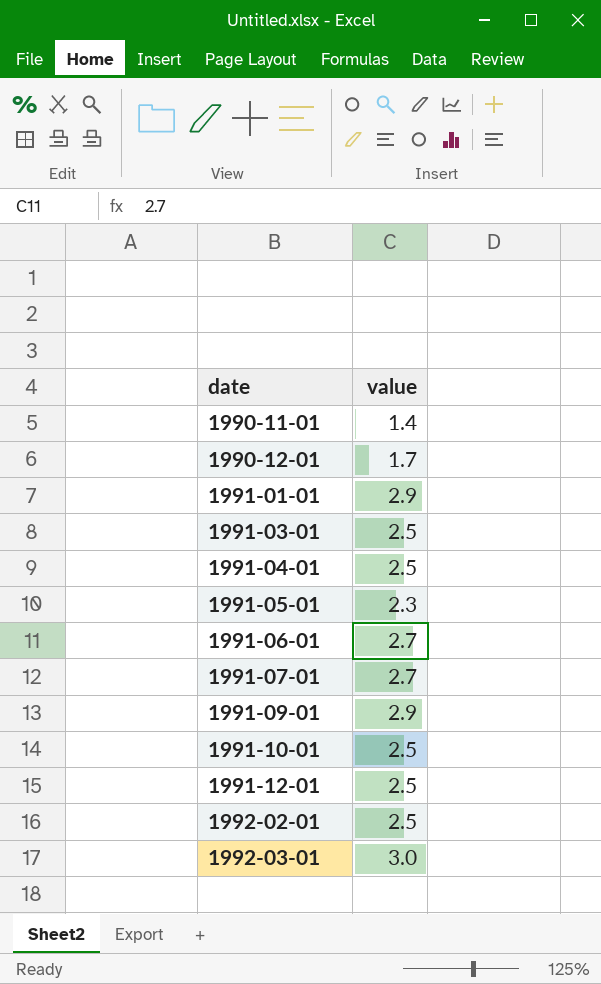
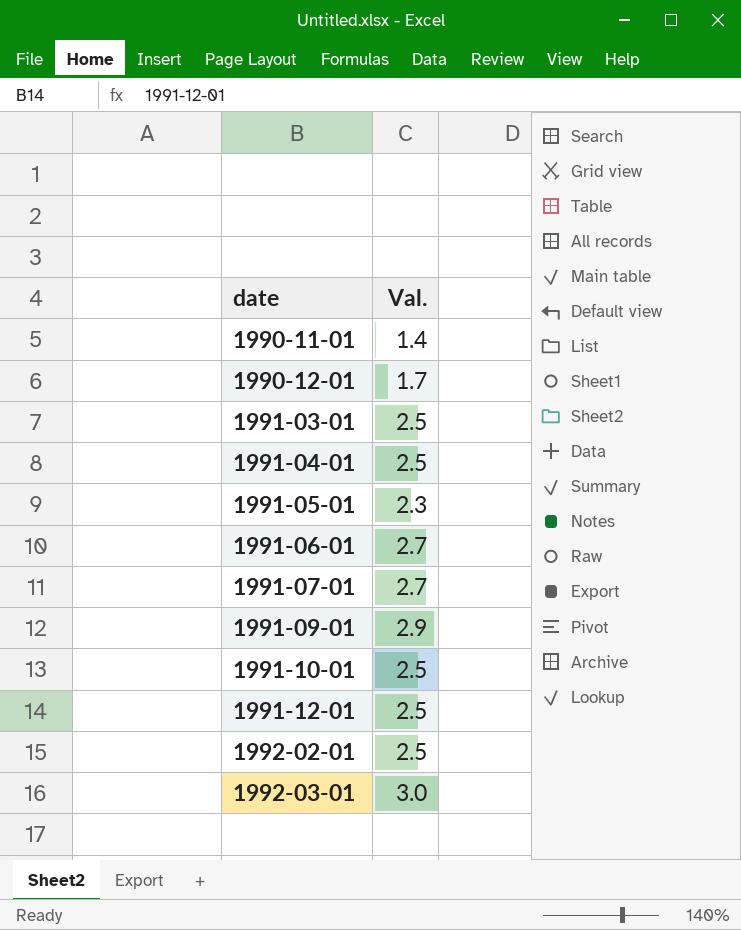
column name: value -> Val.
row 1991-01-01: 2.9 -> none

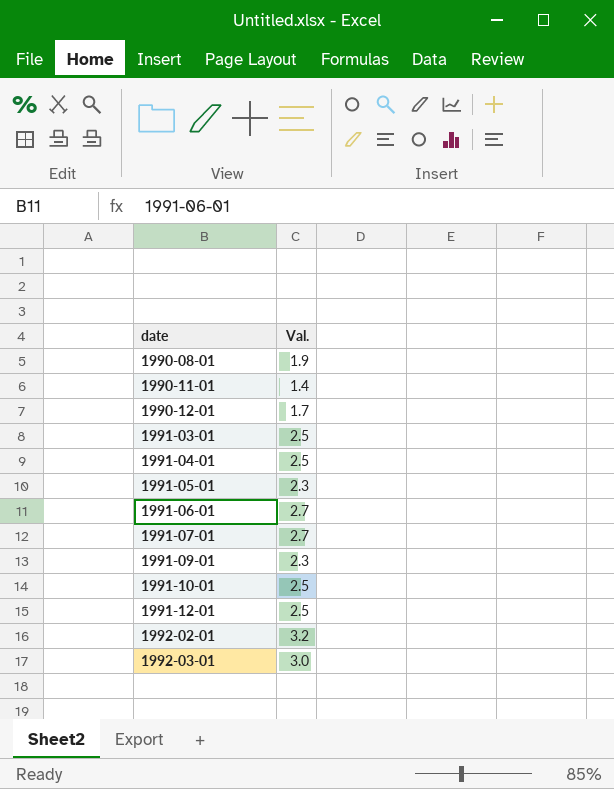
row 1990-08-01: none -> 1.9
1991-09-01 | Val.: 2.9 -> 2.3
1992-02-01 | Val.: 2.5 -> 3.2

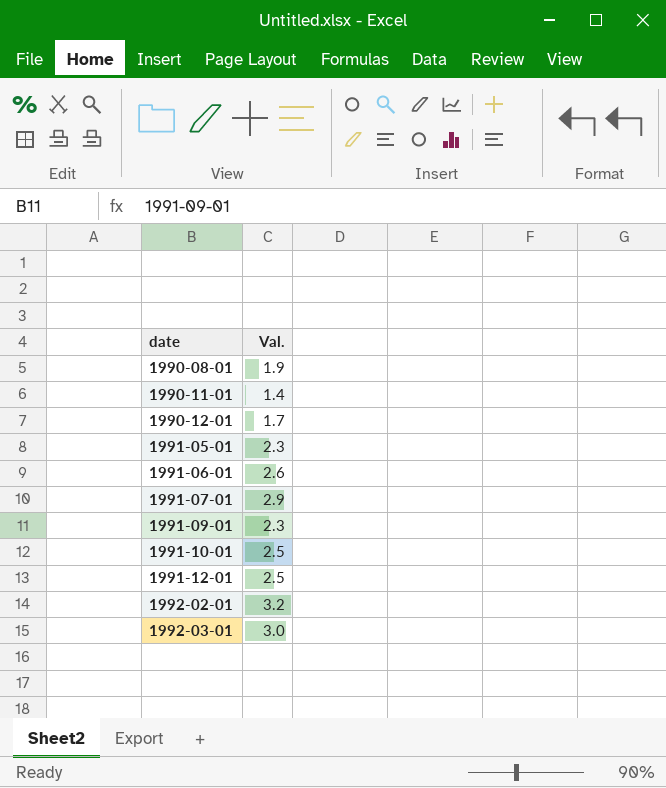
row 1991-03-01: 2.5 -> none
row 1991-04-01: 2.5 -> none
1991-06-01 | Val.: 2.7 -> 2.6
1991-07-01 | Val.: 2.7 -> 2.9

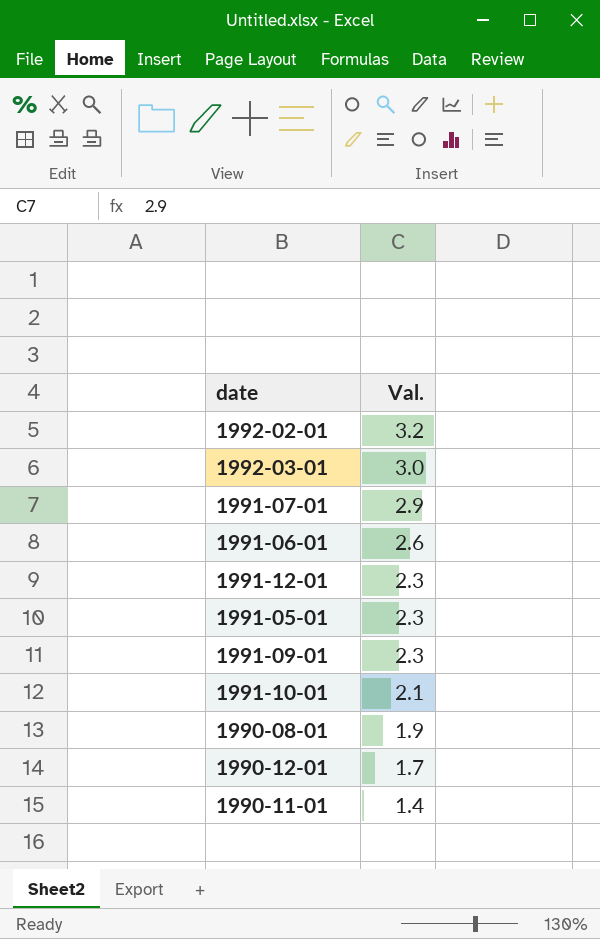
row order: date ascending -> Val. descending
1991-12-01 | Val.: 2.5 -> 2.3
1991-10-01 | Val.: 2.5 -> 2.1

